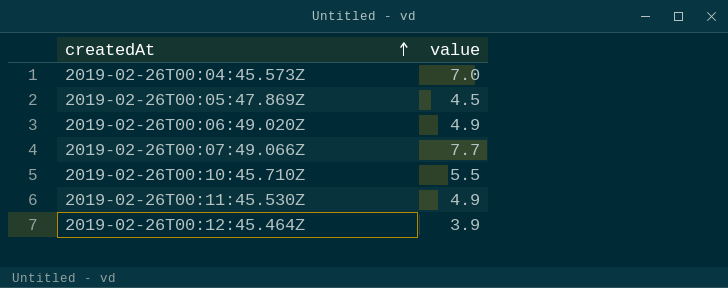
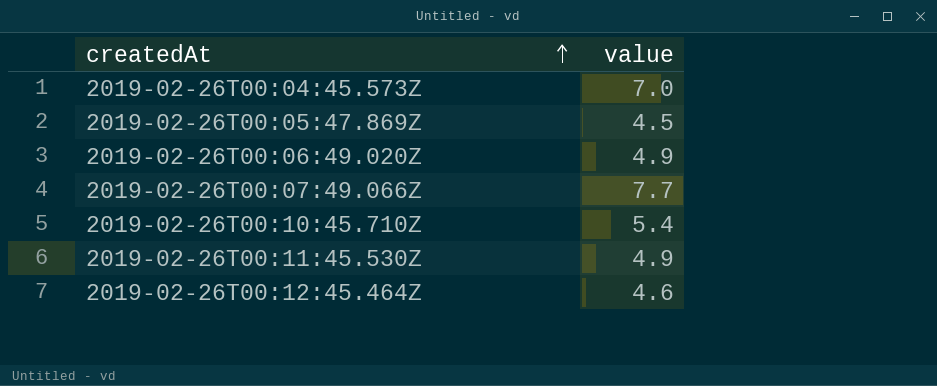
2019-02-26T00:10:45.710Z | value: 5.5 -> 5.4
2019-02-26T00:12:45.464Z | value: 3.9 -> 4.6

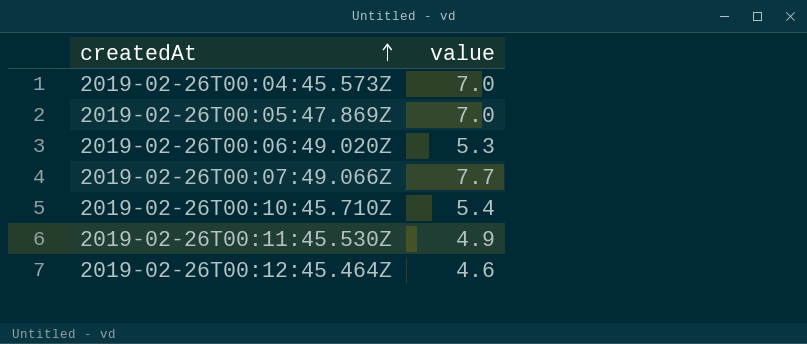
2019-02-26T00:05:47.869Z | value: 4.5 -> 7.0
2019-02-26T00:06:49.020Z | value: 4.9 -> 5.3

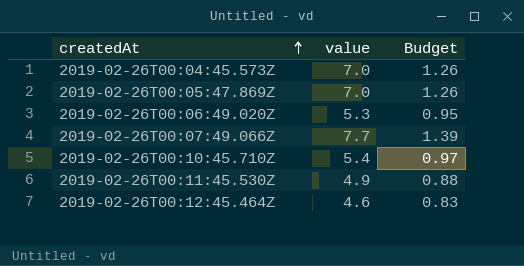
column Budget | formula: none -> [value] * 0.18

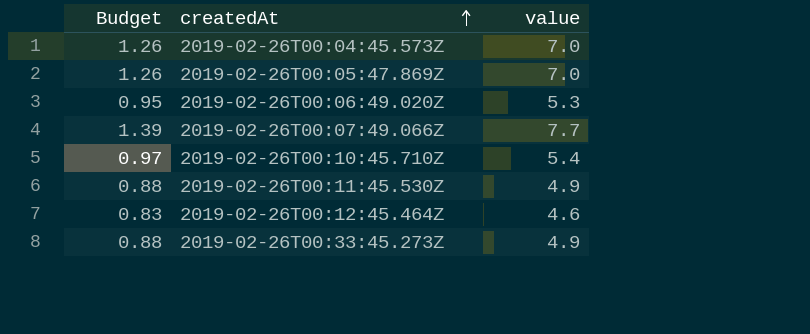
column Budget | position: 3 -> 1
row 2019-02-26T00:33:45.273Z: none -> 0.88 | 4.9

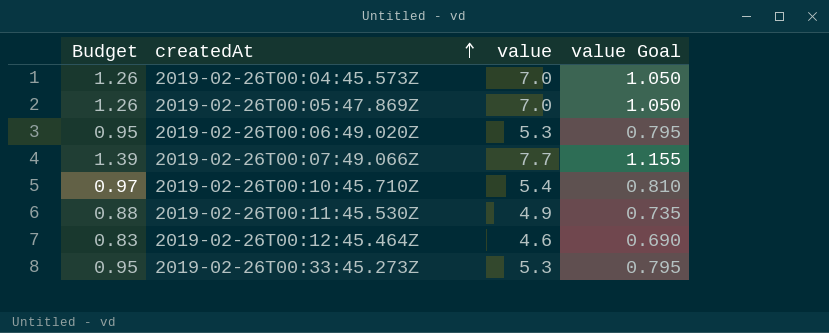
column value Goal | formula: none -> [value] * 0.15
2019-02-26T00:33:45.273Z | Budget: 0.88 -> 0.95
2019-02-26T00:33:45.273Z | value: 4.9 -> 5.3

